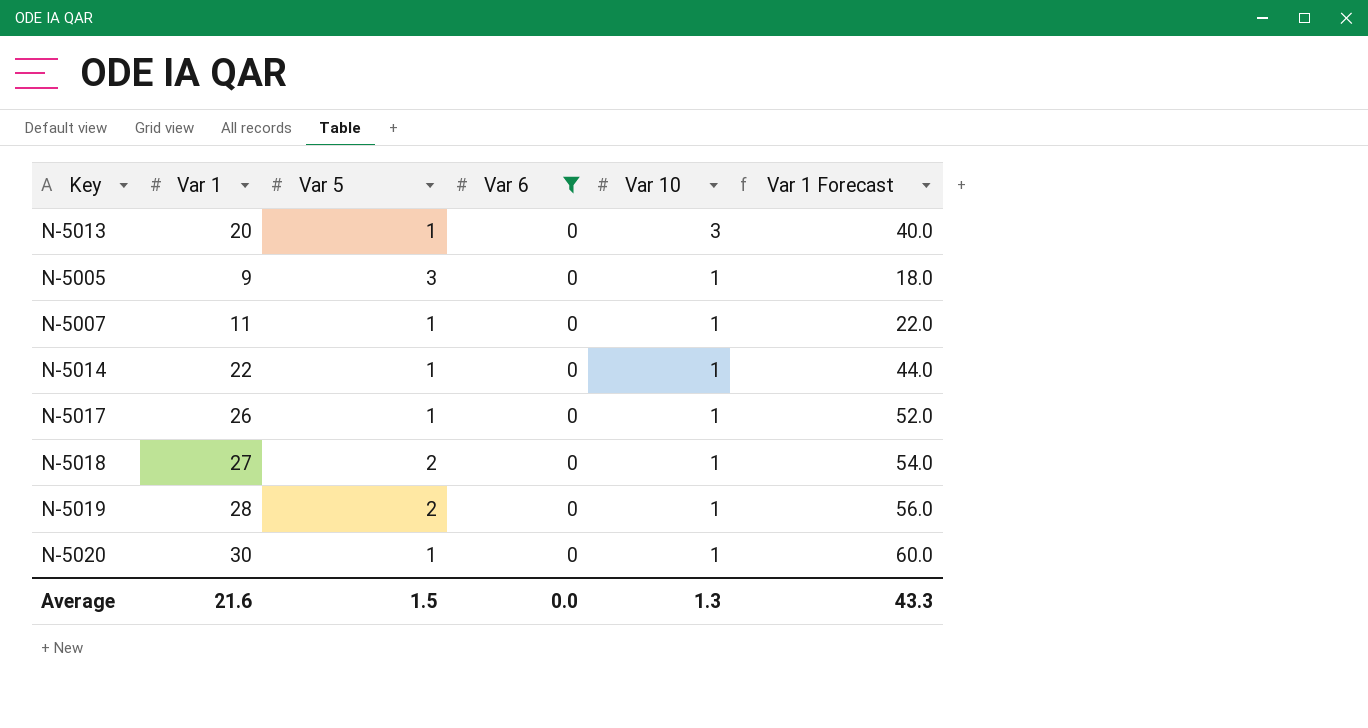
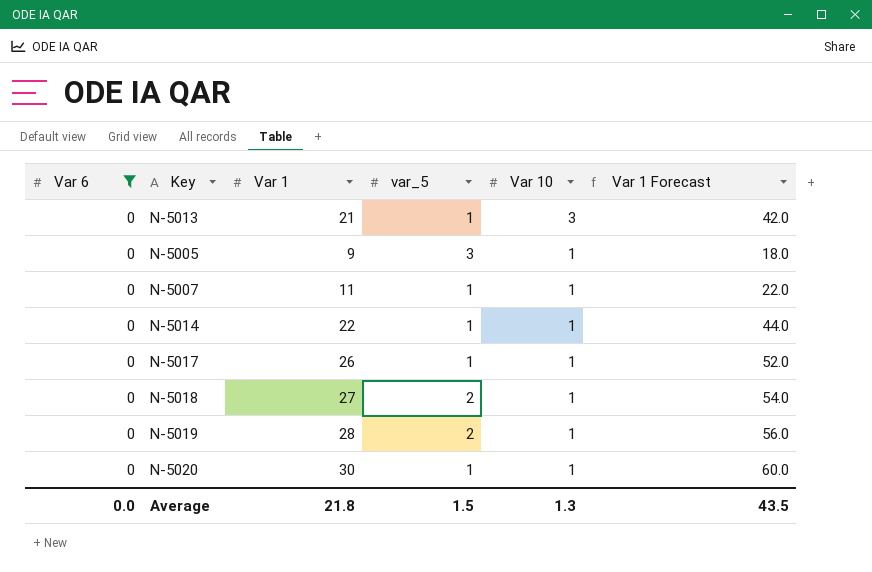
column Var 6 | position: 4 -> 1
column name: Var 5 -> var_5
N-5013 | Var 1: 20 -> 21
N-5013 | Var 1 Forecast: 40.0 -> 42.0
Average | Var 1: 21.6 -> 21.8
Average | Var 1 Forecast: 43.3 -> 43.5

